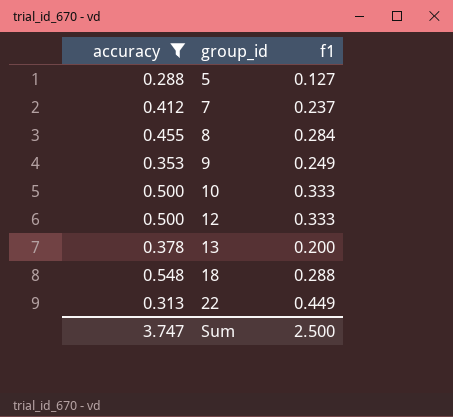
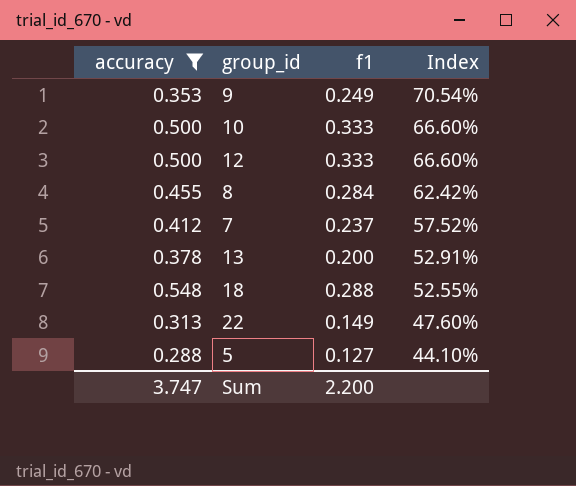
row order: group_id ascending -> Index descending
column Index | formula: none -> [f1] / [accuracy]
22 | f1: 0.449 -> 0.149
Sum | f1: 2.500 -> 2.200

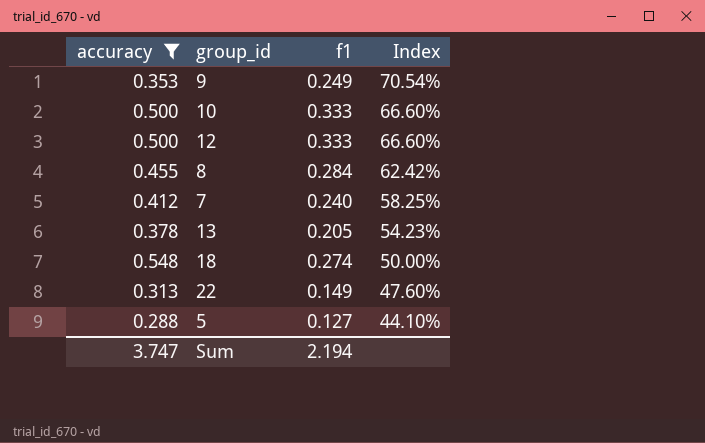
7 | f1: 0.237 -> 0.240
7 | Index: 57.52% -> 58.25%
13 | f1: 0.200 -> 0.205
13 | Index: 52.91% -> 54.23%
18 | f1: 0.288 -> 0.274
18 | Index: 52.55% -> 50.00%
Sum | f1: 2.200 -> 2.194

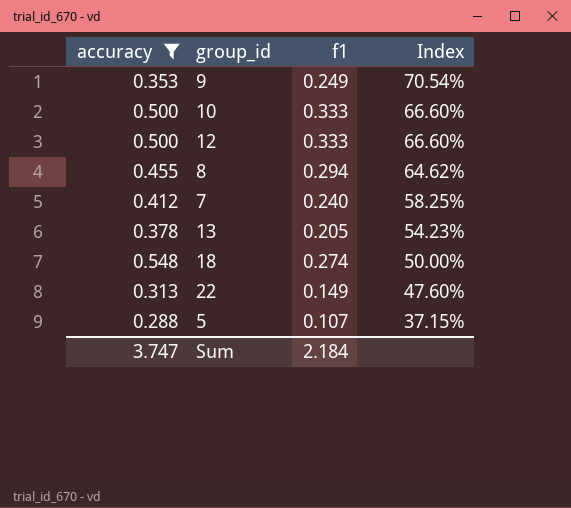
8 | f1: 0.284 -> 0.294
8 | Index: 62.42% -> 64.62%
5 | f1: 0.127 -> 0.107
5 | Index: 44.10% -> 37.15%
Sum | f1: 2.194 -> 2.184

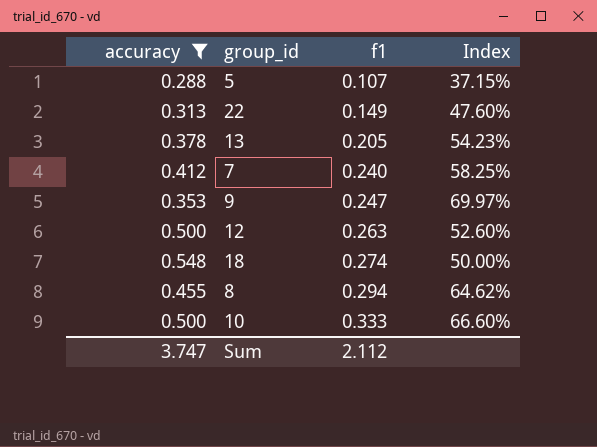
row order: Index descending -> f1 ascending
9 | f1: 0.249 -> 0.247
9 | Index: 70.54% -> 69.97%
12 | f1: 0.333 -> 0.263
12 | Index: 66.60% -> 52.60%
Sum | f1: 2.184 -> 2.112

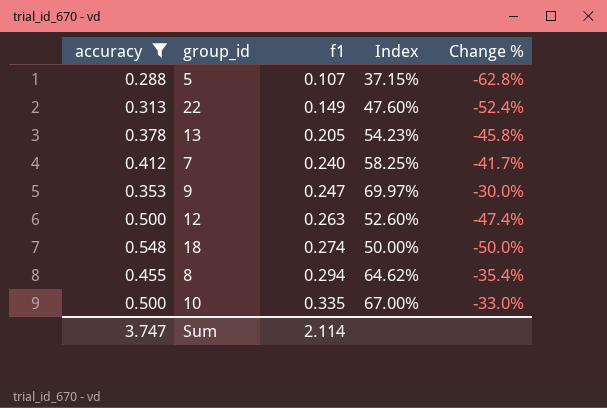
column Change % | formula: none -> ([f1] - [accuracy]) / [accuracy]
10 | f1: 0.333 -> 0.335
10 | Index: 66.60% -> 67.00%
Sum | f1: 2.112 -> 2.114

